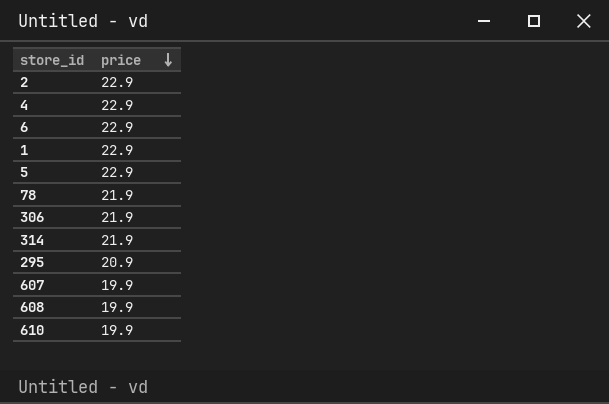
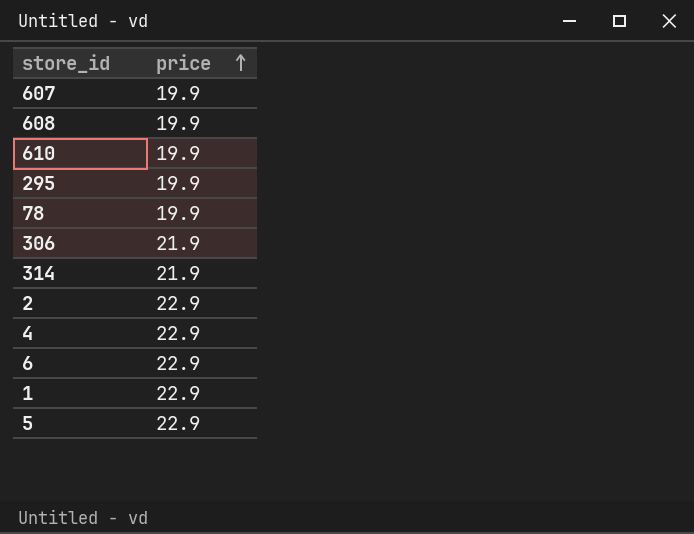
row order: price descending -> price ascending
295 | price: 20.9 -> 19.9
78 | price: 21.9 -> 19.9

